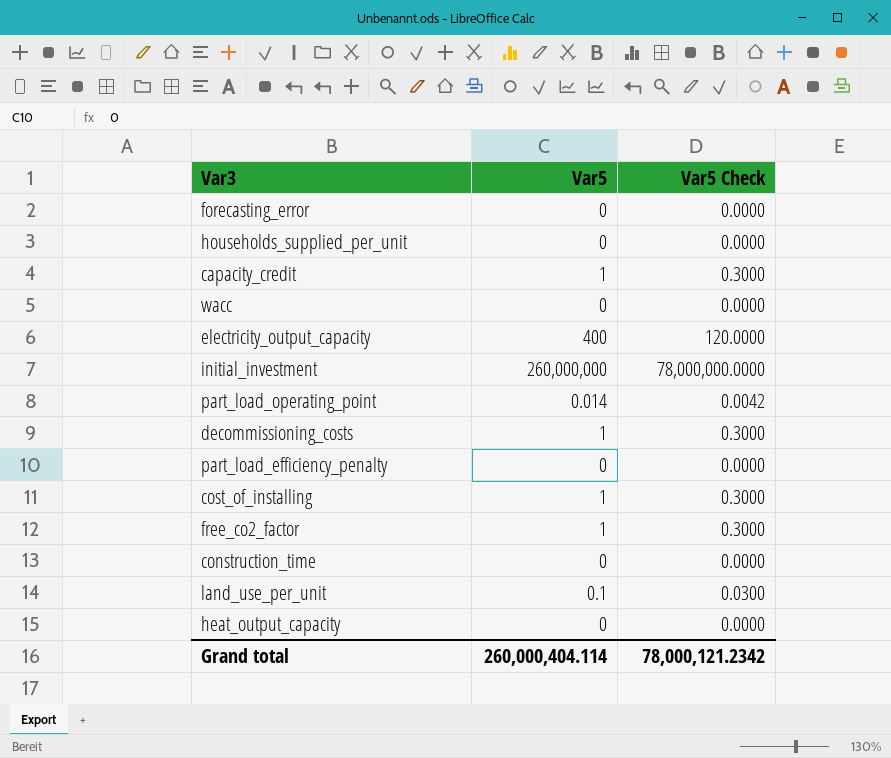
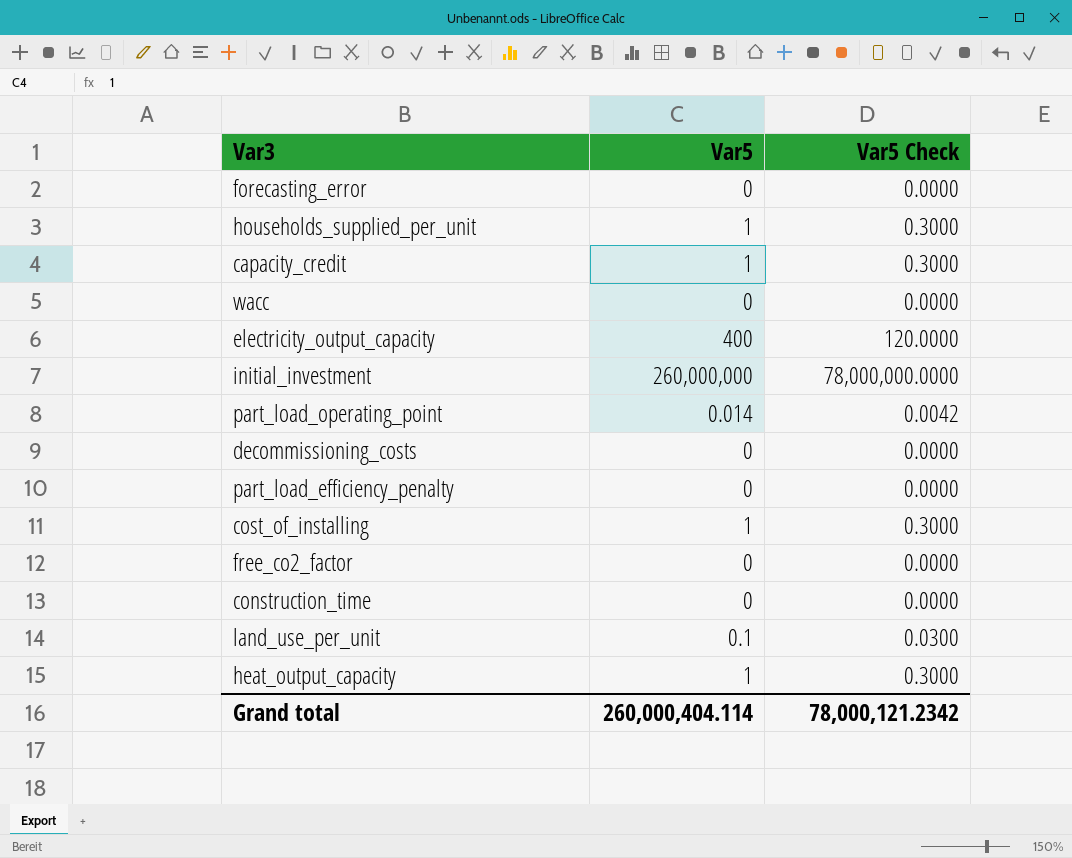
households_supplied_per_unit | Var5: 0 -> 1
households_supplied_per_unit | Var5 Check: 0.0000 -> 0.3000
decommissioning_costs | Var5: 1 -> 0
decommissioning_costs | Var5 Check: 0.3000 -> 0.0000
free_co2_factor | Var5: 1 -> 0
free_co2_factor | Var5 Check: 0.3000 -> 0.0000
heat_output_capacity | Var5: 0 -> 1
heat_output_capacity | Var5 Check: 0.0000 -> 0.3000

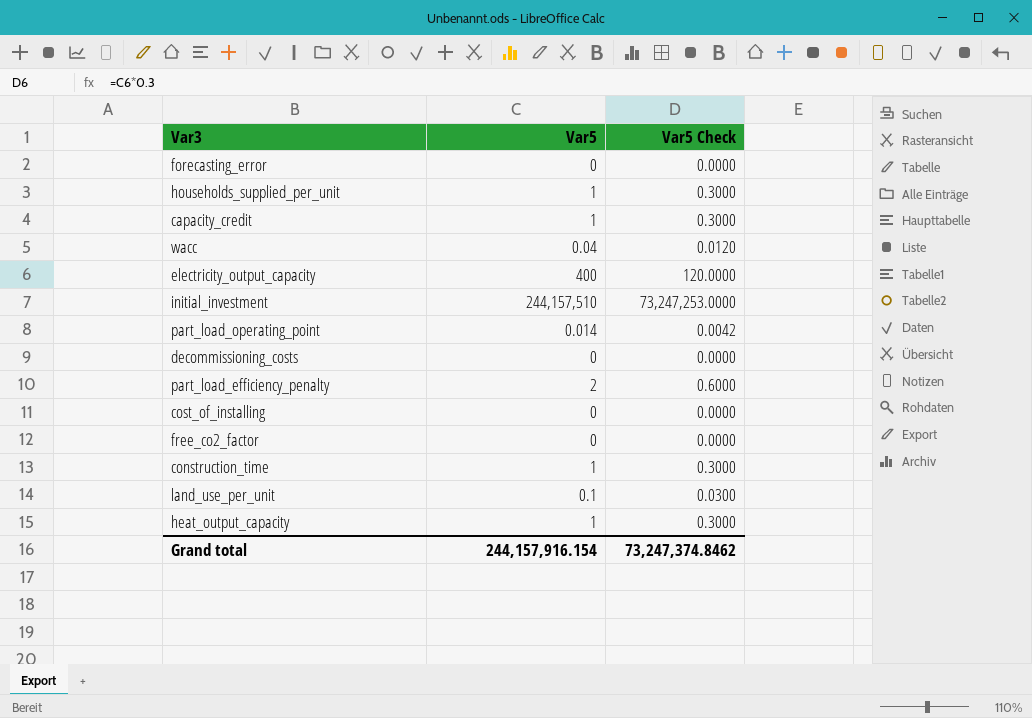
wacc | Var5: 0 -> 0.04
wacc | Var5 Check: 0.0000 -> 0.0120
initial_investment | Var5: 260,000,000 -> 244,157,510
initial_investment | Var5 Check: 78,000,000.0000 -> 73,247,253.0000
part_load_efficiency_penalty | Var5: 0 -> 2
part_load_efficiency_penalty | Var5 Check: 0.0000 -> 0.6000
cost_of_installing | Var5: 1 -> 0
cost_of_installing | Var5 Check: 0.3000 -> 0.0000
construction_time | Var5: 0 -> 1
construction_time | Var5 Check: 0.0000 -> 0.3000
Grand total | Var5: 260,000,404.114 -> 244,157,916.154
Grand total | Var5 Check: 78,000,121.2342 -> 73,247,374.8462

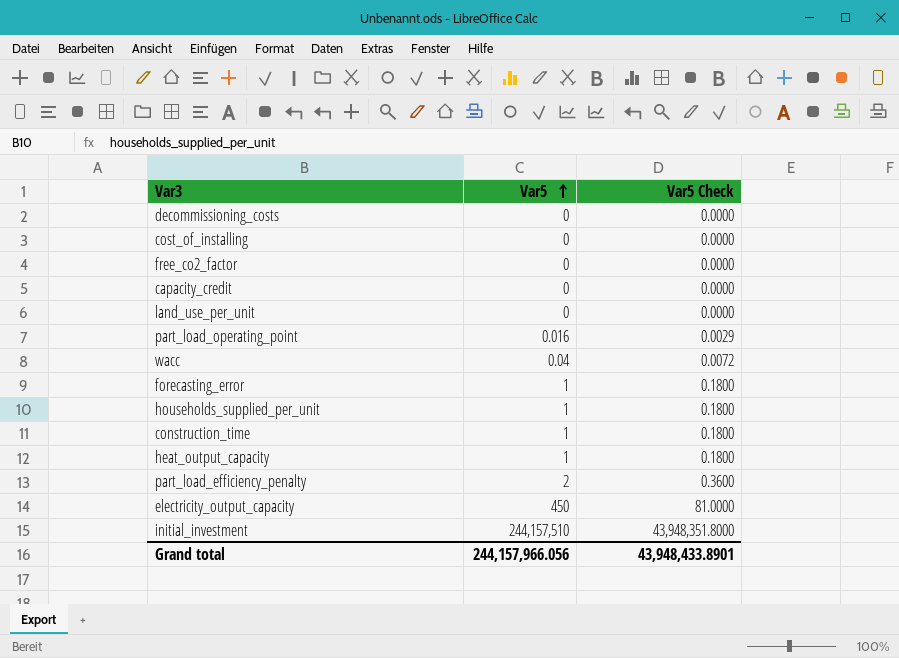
row order: none -> Var5 ascending
column Var5 Check | formula: [Var5] * 0.3 -> [Var5] * 0.18
capacity_credit | Var5: 1 -> 0
land_use_per_unit | Var5: 0.1 -> 0
part_load_operating_point | Var5: 0.014 -> 0.016
forecasting_error | Var5: 0 -> 1
electricity_output_capacity | Var5: 400 -> 450
Grand total | Var5: 244,157,916.154 -> 244,157,966.056
Grand total | Var5 Check: 73,247,374.8462 -> 43,948,433.8901

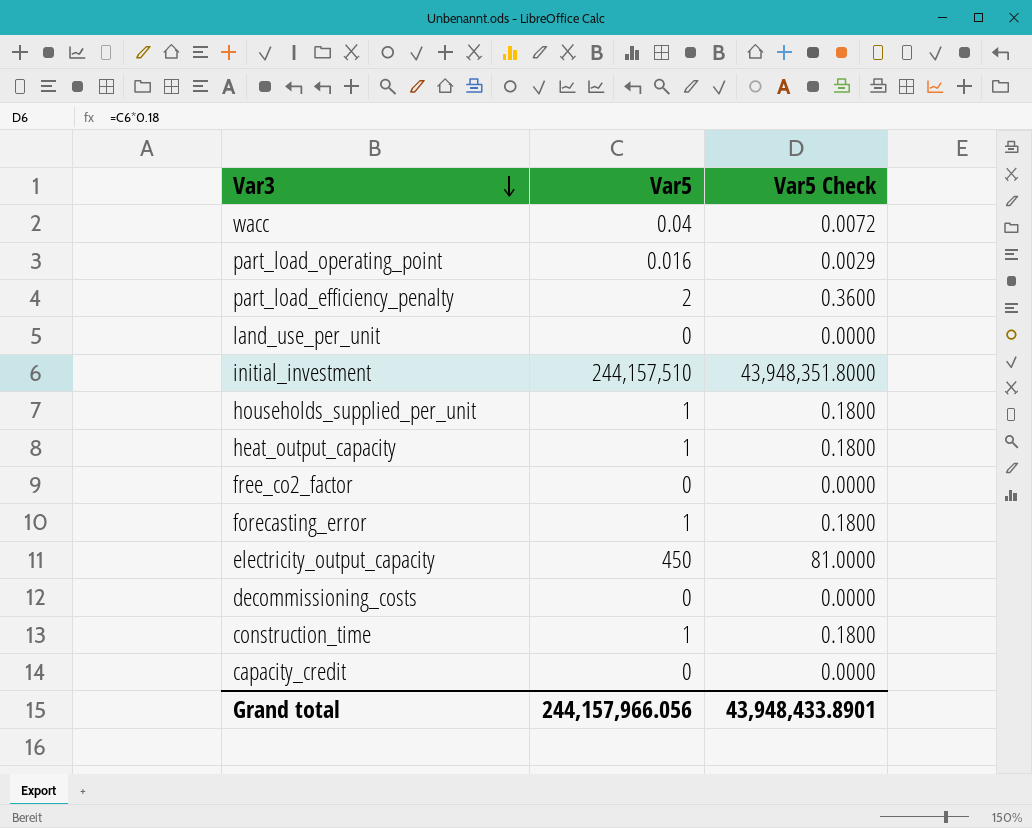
row order: Var5 ascending -> Var3 descending
row cost_of_installing: 0 | 0.0000 -> none

